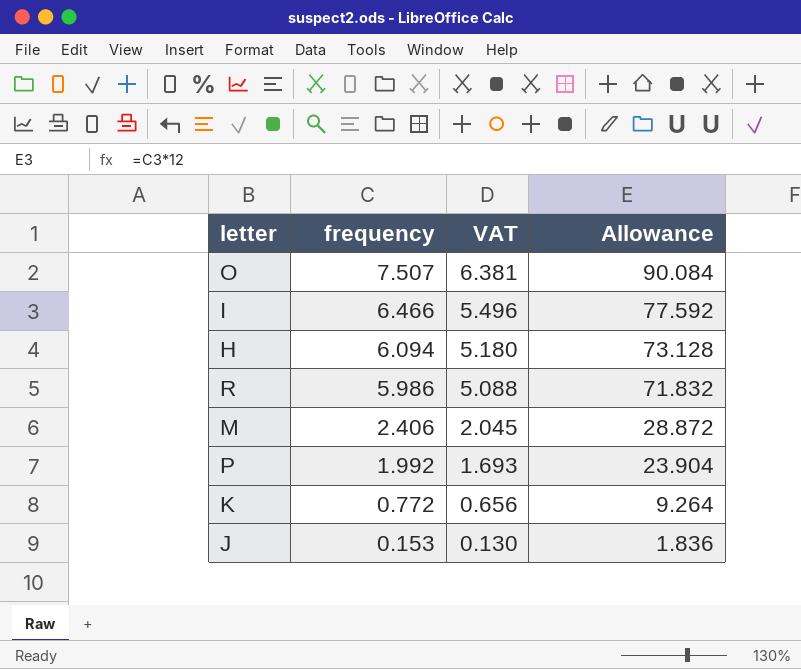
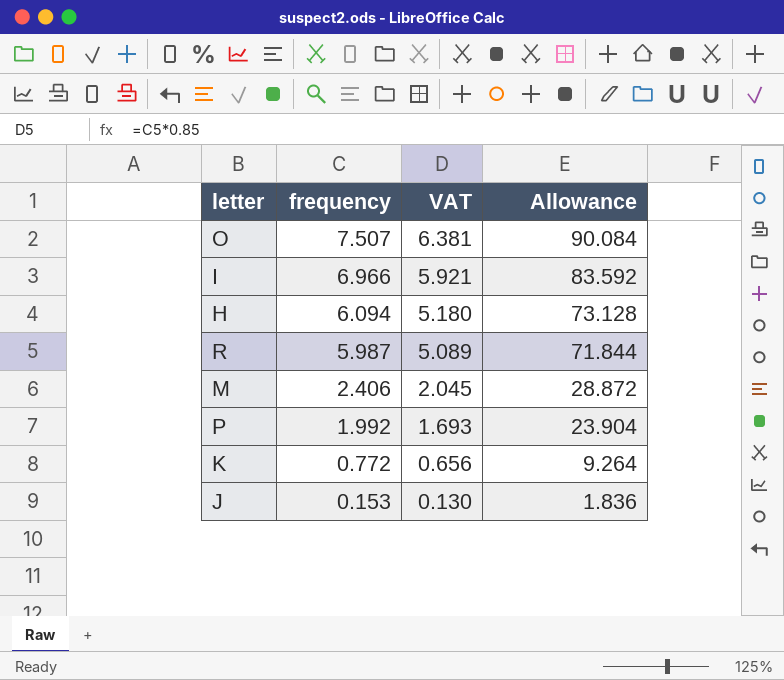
I | frequency: 6.466 -> 6.966
I | VAT: 5.496 -> 5.921
I | Allowance: 77.592 -> 83.592
R | frequency: 5.986 -> 5.987
R | VAT: 5.088 -> 5.089
R | Allowance: 71.832 -> 71.844

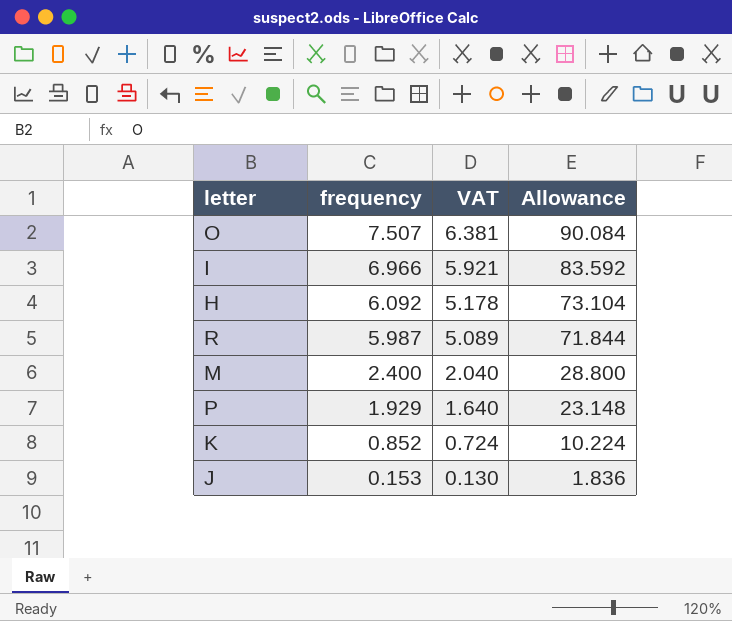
H | frequency: 6.094 -> 6.092
H | VAT: 5.180 -> 5.178
H | Allowance: 73.128 -> 73.104
M | frequency: 2.406 -> 2.400
M | VAT: 2.045 -> 2.040
M | Allowance: 28.872 -> 28.800
P | frequency: 1.992 -> 1.929
P | VAT: 1.693 -> 1.640
P | Allowance: 23.904 -> 23.148
K | frequency: 0.772 -> 0.852
K | VAT: 0.656 -> 0.724
K | Allowance: 9.264 -> 10.224

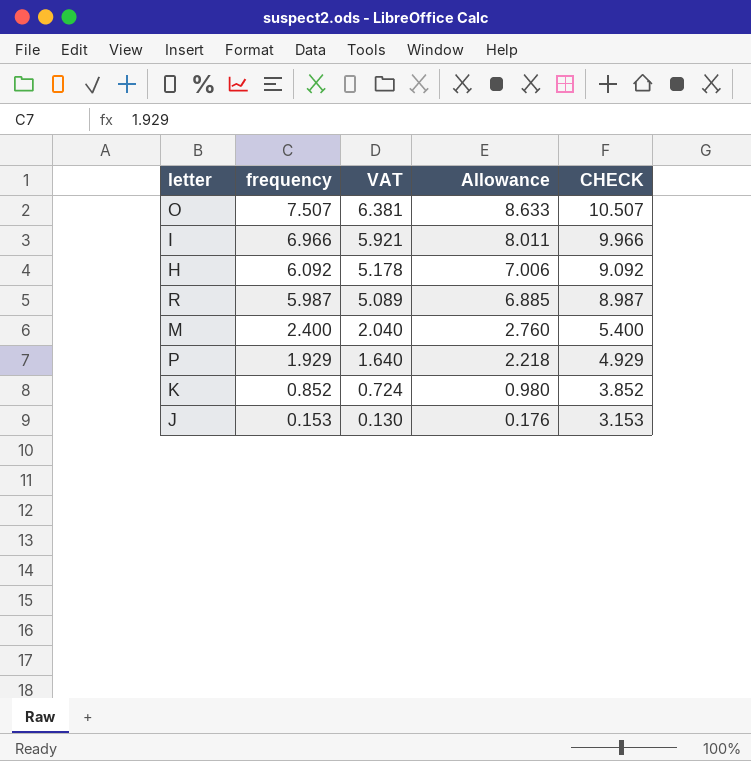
column Allowance | formula: [frequency] * 12 -> [frequency] * 1.15
column CHECK | formula: none -> [frequency] + 3

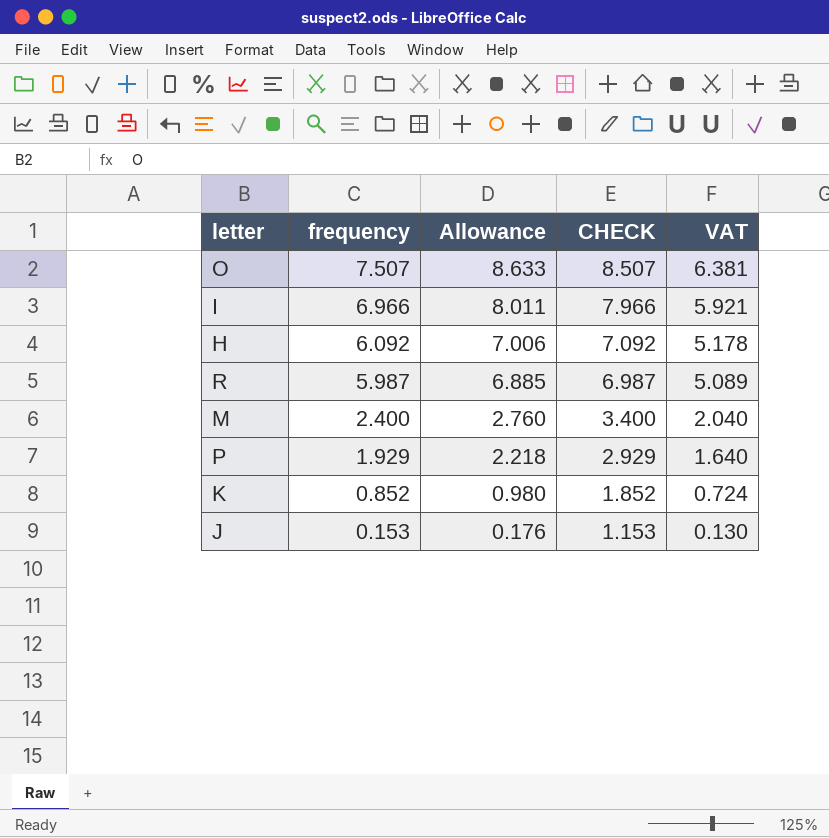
column CHECK | formula: [frequency] + 3 -> [frequency] + 1
column VAT | position: 3 -> 5

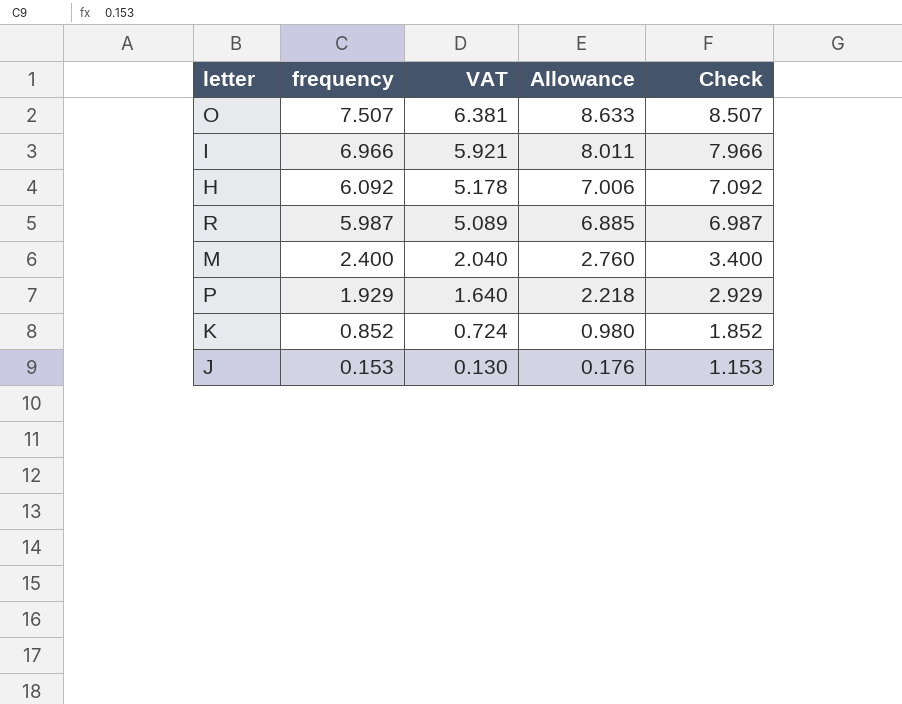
column VAT | position: 5 -> 3
column name: CHECK -> Check

